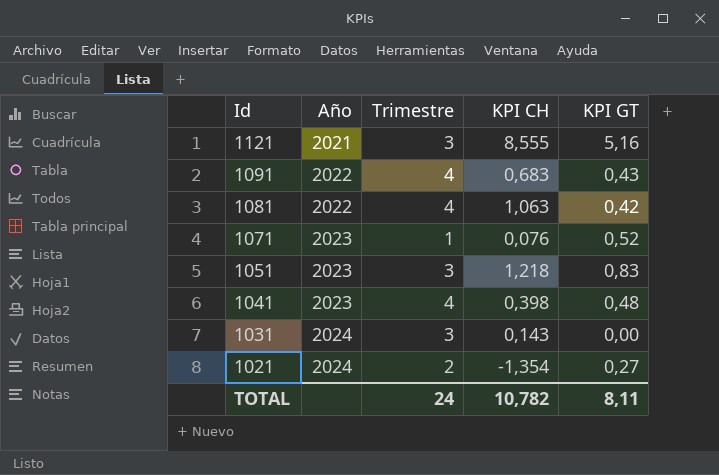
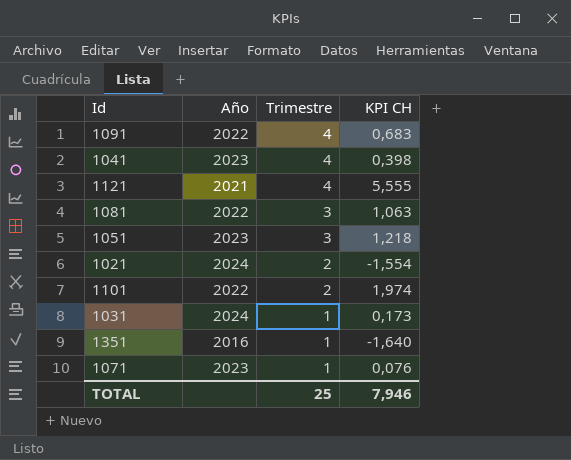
row order: Id descending -> Trimestre descending
column KPI GT | position: 5 -> none
1121 | Trimestre: 3 -> 4
1121 | KPI CH: 8,555 -> 5,555
1081 | Trimestre: 4 -> 3
1021 | KPI CH: -1,354 -> -1,554
row 1101: none -> 2022 | 2 | 1,974
1031 | Trimestre: 3 -> 1
1031 | KPI CH: 0,143 -> 0,173
row 1351: none -> 2016 | 1 | -1,640
TOTAL | Trimestre: 24 -> 25
TOTAL | KPI CH: 10,782 -> 7,946

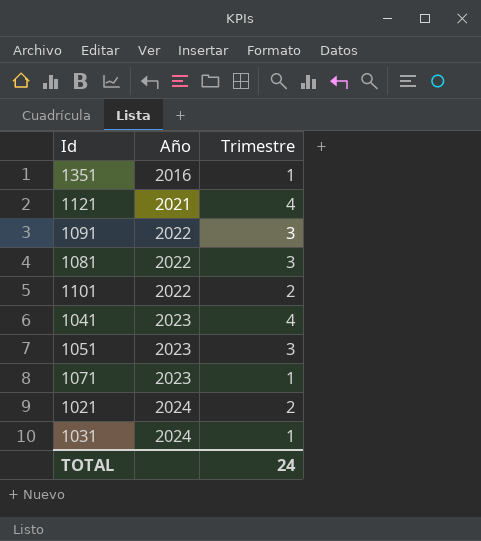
row order: Trimestre descending -> Año ascending
column KPI CH | position: 4 -> none
1091 | Trimestre: 4 -> 3
TOTAL | Trimestre: 25 -> 24

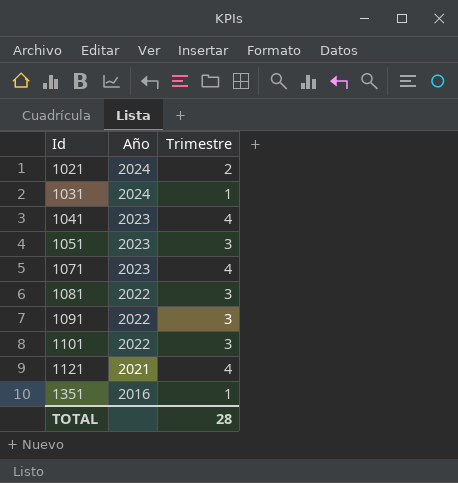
row order: Año ascending -> Id ascending
1071 | Trimestre: 1 -> 4
1101 | Trimestre: 2 -> 3
TOTAL | Trimestre: 24 -> 28

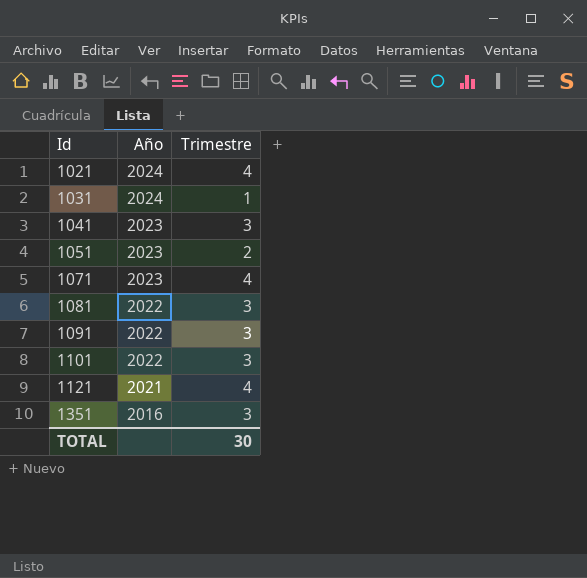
1021 | Trimestre: 2 -> 4
1041 | Trimestre: 4 -> 3
1051 | Trimestre: 3 -> 2
1351 | Trimestre: 1 -> 3
TOTAL | Trimestre: 28 -> 30

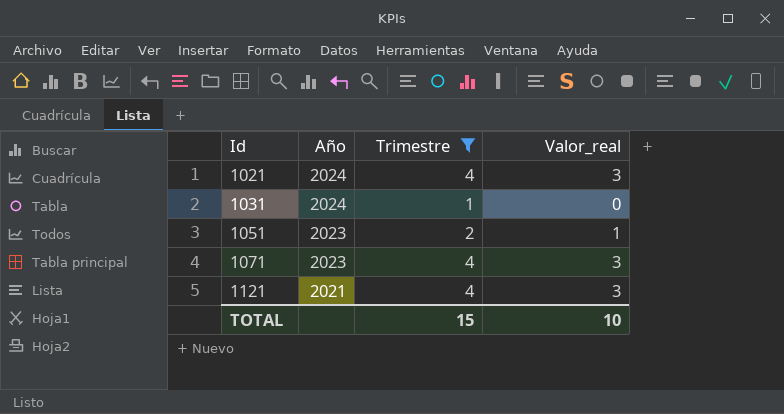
filter: none -> Trimestre != 3
column Valor_real | formula: none -> [Trimestre] - 1
TOTAL | Trimestre: 30 -> 15

